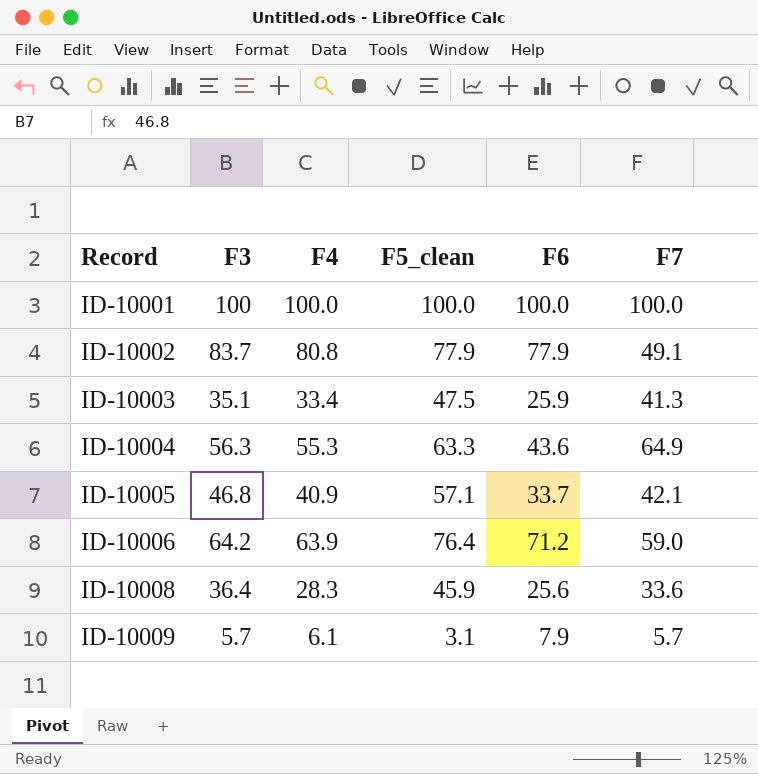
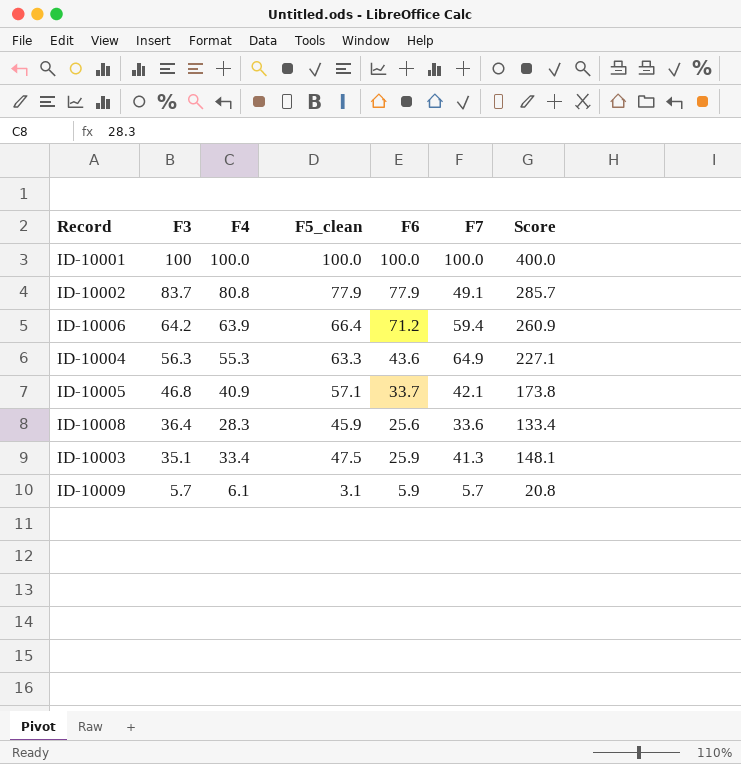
row order: Record ascending -> F3 descending
column Score | formula: none -> [F4] + [F5_clean] + [F6] + [F7]
ID-10006 | F5_clean: 76.4 -> 66.4
ID-10006 | F7: 59.0 -> 59.4
ID-10009 | F6: 7.9 -> 5.9

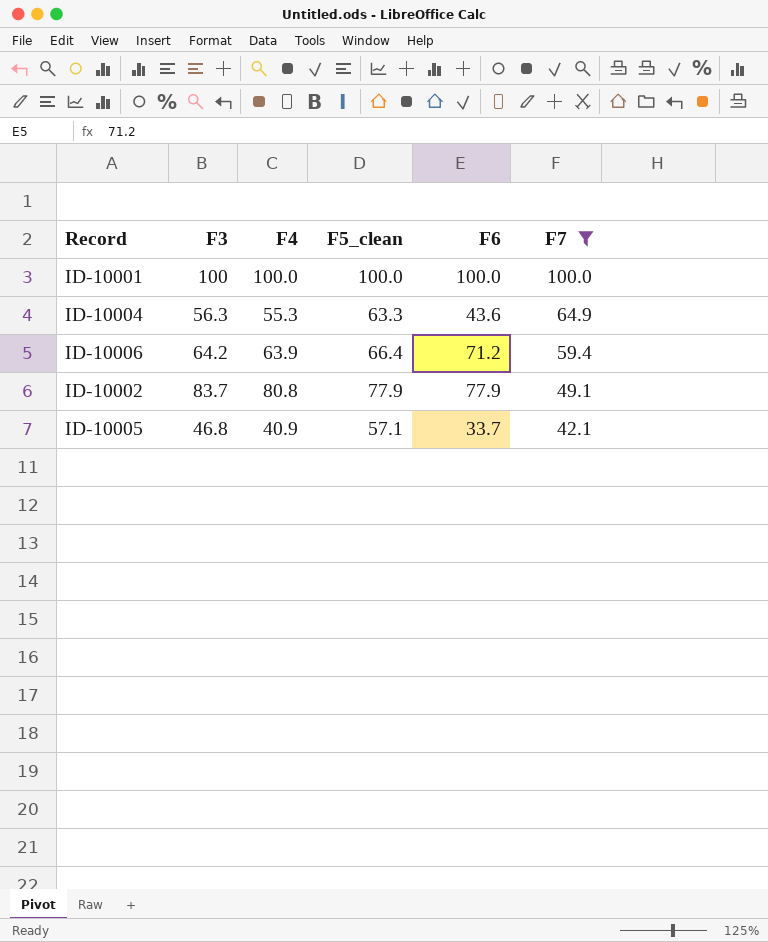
filter: none -> F7 >= 42.1
row order: F3 descending -> F7 descending
column Score | formula: [F4] + [F5_clean] + [F6] + [F7] -> none

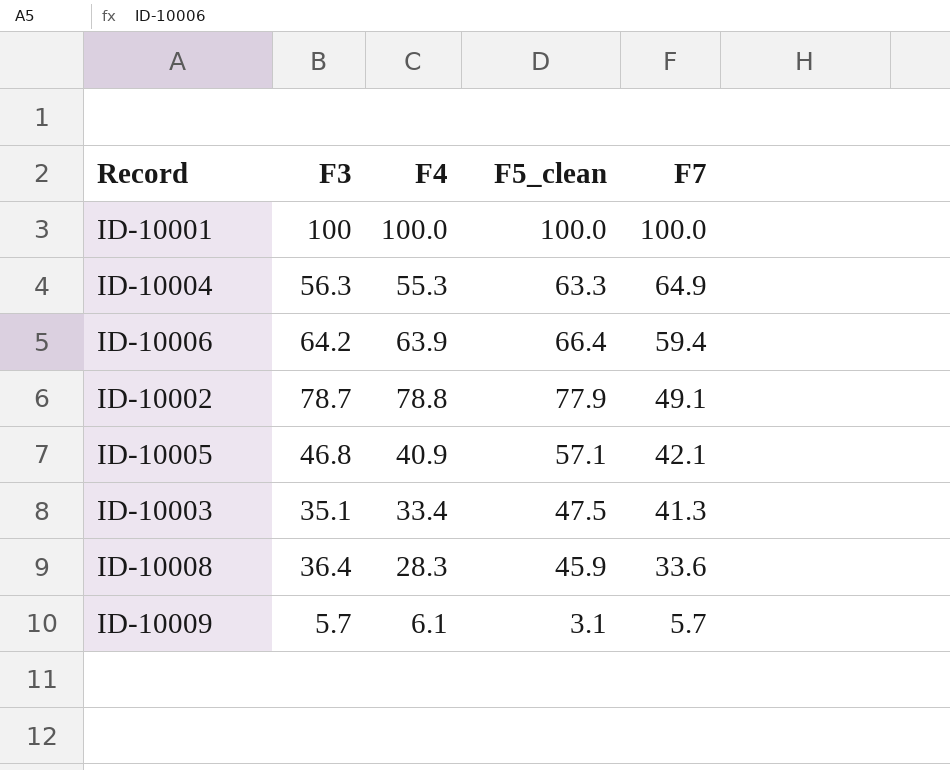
filter: F7 >= 42.1 -> none
column F6 | position: 5 -> none
ID-10002 | F3: 83.7 -> 78.7
ID-10002 | F4: 80.8 -> 78.8

